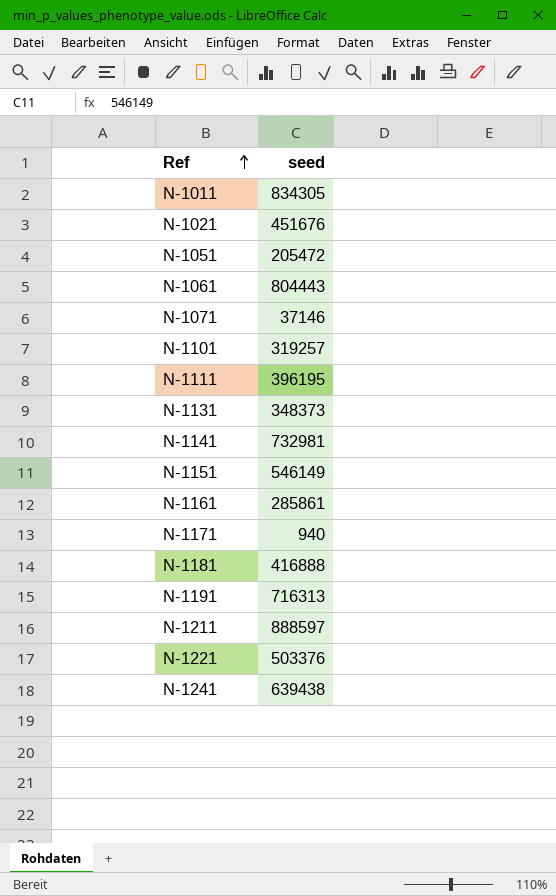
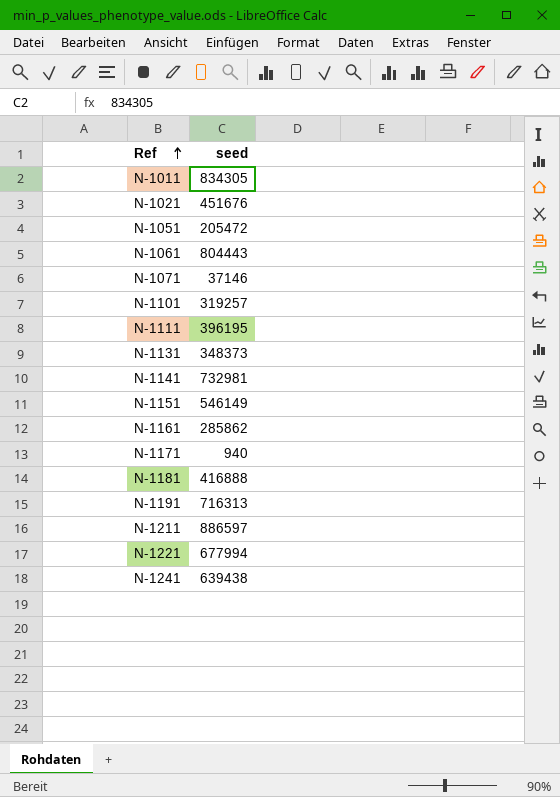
N-1161 | seed: 285861 -> 285862
N-1211 | seed: 888597 -> 886597
N-1221 | seed: 503376 -> 677994

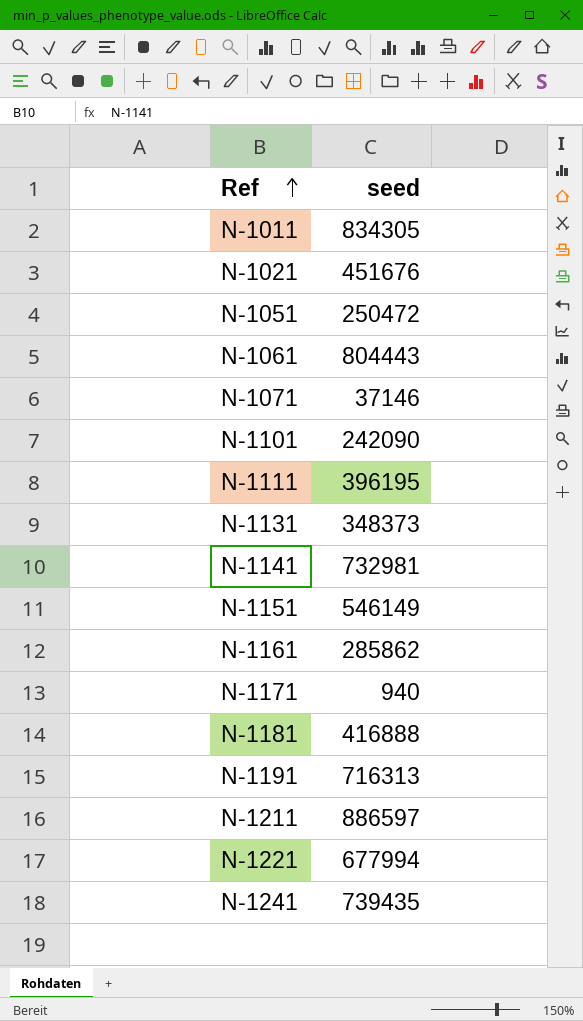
N-1051 | seed: 205472 -> 250472
N-1101 | seed: 319257 -> 242090
N-1241 | seed: 639438 -> 739435

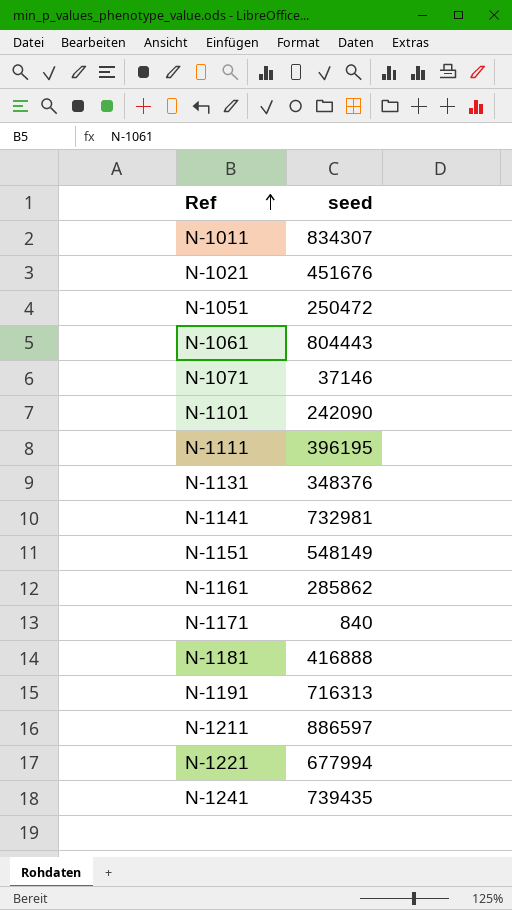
N-1011 | seed: 834305 -> 834307
N-1131 | seed: 348373 -> 348376
N-1151 | seed: 546149 -> 548149
N-1171 | seed: 940 -> 840

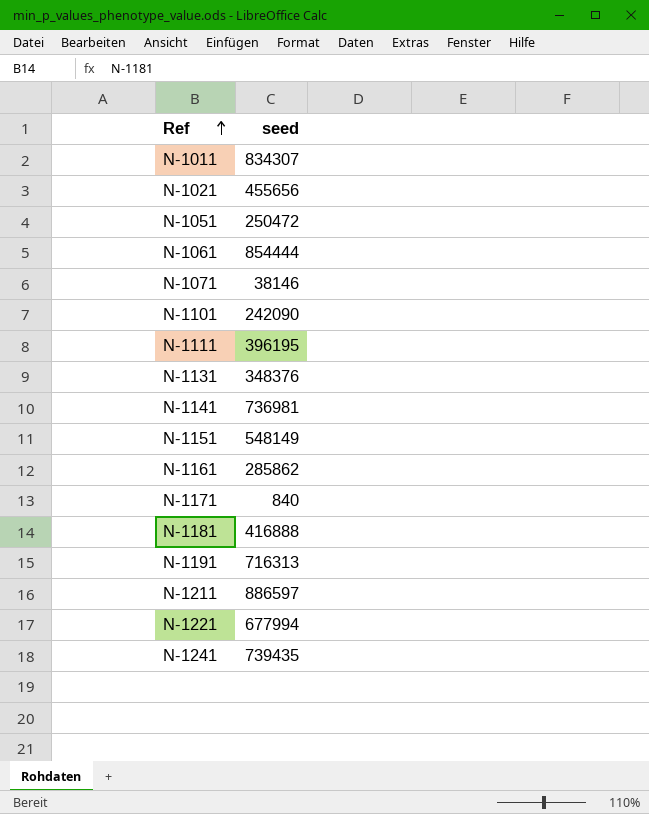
N-1021 | seed: 451676 -> 455656
N-1061 | seed: 804443 -> 854444
N-1071 | seed: 37146 -> 38146
N-1141 | seed: 732981 -> 736981

